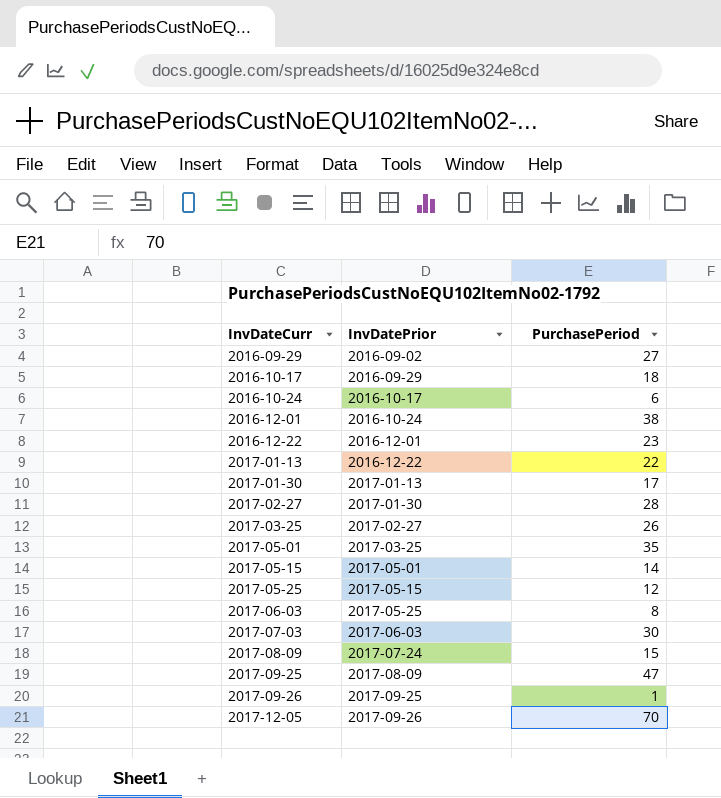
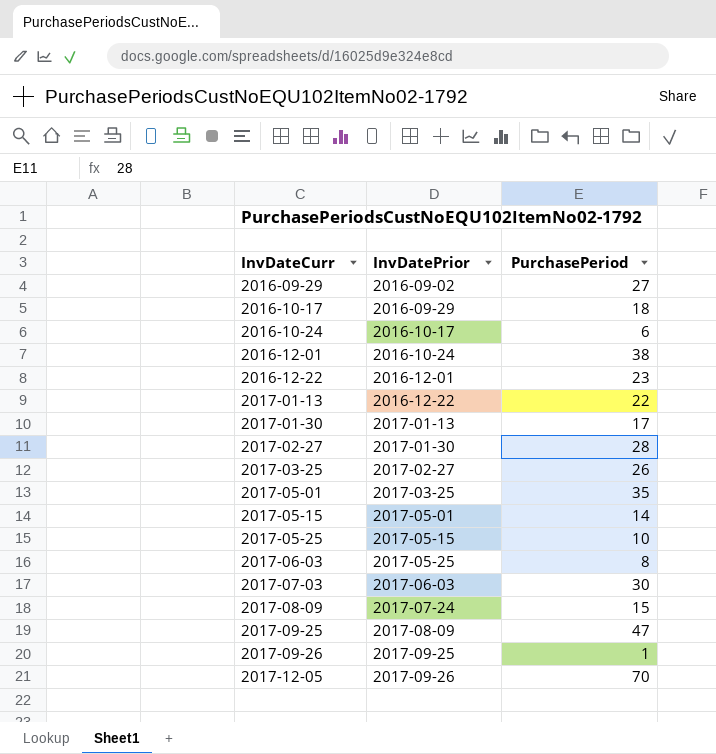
2017-05-25 | PurchasePeriod: 12 -> 10

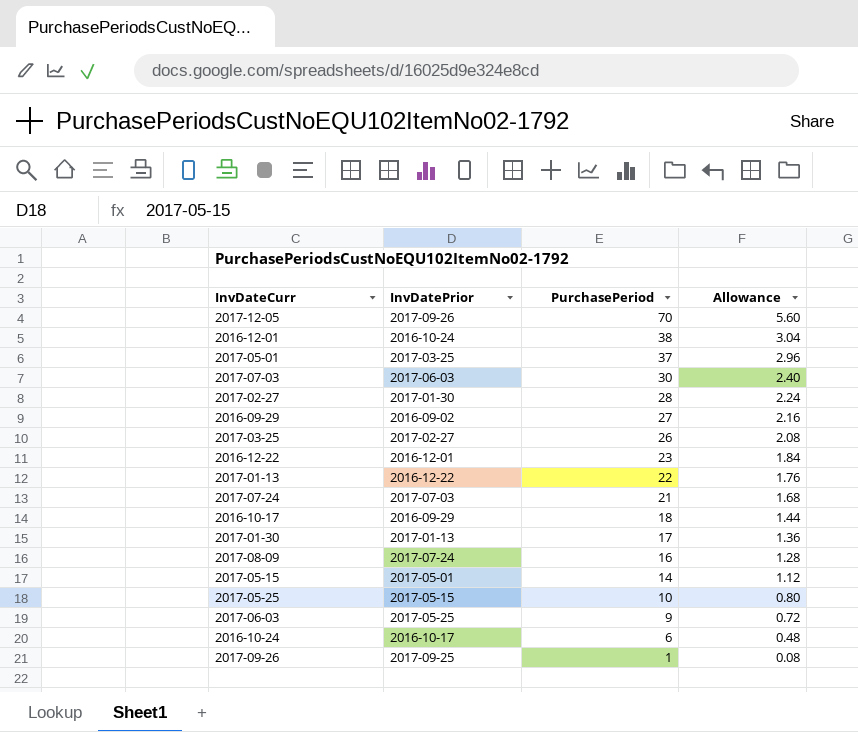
row order: InvDateCurr ascending -> PurchasePeriod descending
column Allowance | formula: none -> [PurchasePeriod] * 0.08
row 2017-09-25: 2017-08-09 | 47 -> none
2017-05-01 | PurchasePeriod: 35 -> 37
row 2017-07-24: none -> 2017-07-03 | 21 | 1.68
2017-08-09 | PurchasePeriod: 15 -> 16
2017-06-03 | PurchasePeriod: 8 -> 9

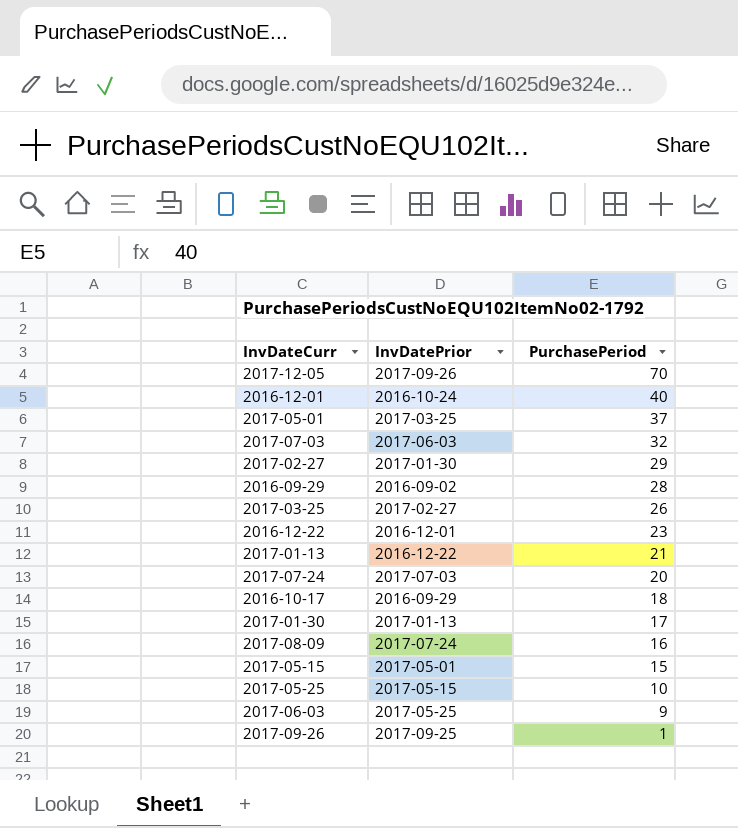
column Allowance | formula: [PurchasePeriod] * 0.08 -> none
row 2016-10-24: 2016-10-17 | 6 | 0.48 -> none
2016-12-01 | PurchasePeriod: 38 -> 40
2017-07-03 | PurchasePeriod: 30 -> 32
2017-02-27 | PurchasePeriod: 28 -> 29
2016-09-29 | PurchasePeriod: 27 -> 28
2017-01-13 | PurchasePeriod: 22 -> 21
2017-07-24 | PurchasePeriod: 21 -> 20
2017-05-15 | PurchasePeriod: 14 -> 15

